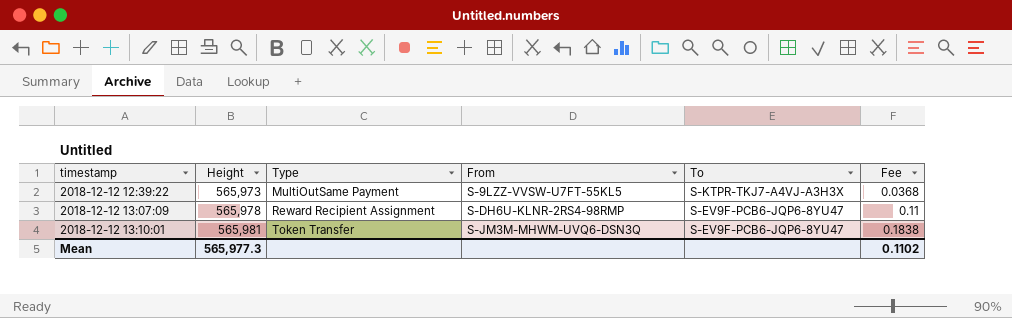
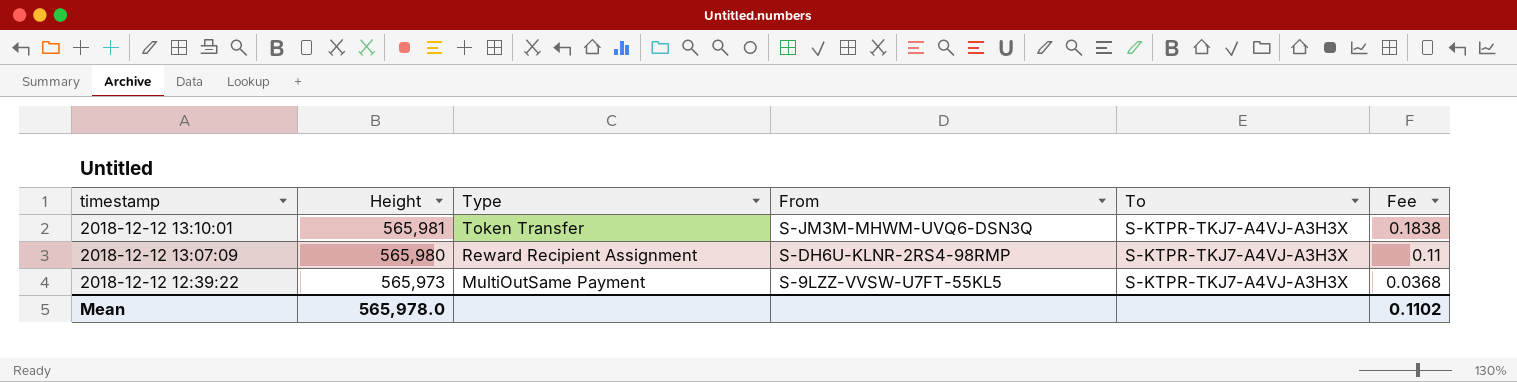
row order: timestamp ascending -> timestamp descending
2018-12-12 13:10:01 | To: S-EV9F-PCB6-JQP6-8YU47 -> S-KTPR-TKJ7-A4VJ-A3H3X
2018-12-12 13:07:09 | Height: 565,978 -> 565,980
2018-12-12 13:07:09 | To: S-EV9F-PCB6-JQP6-8YU47 -> S-KTPR-TKJ7-A4VJ-A3H3X
Mean | Height: 565,977.3 -> 565,978.0

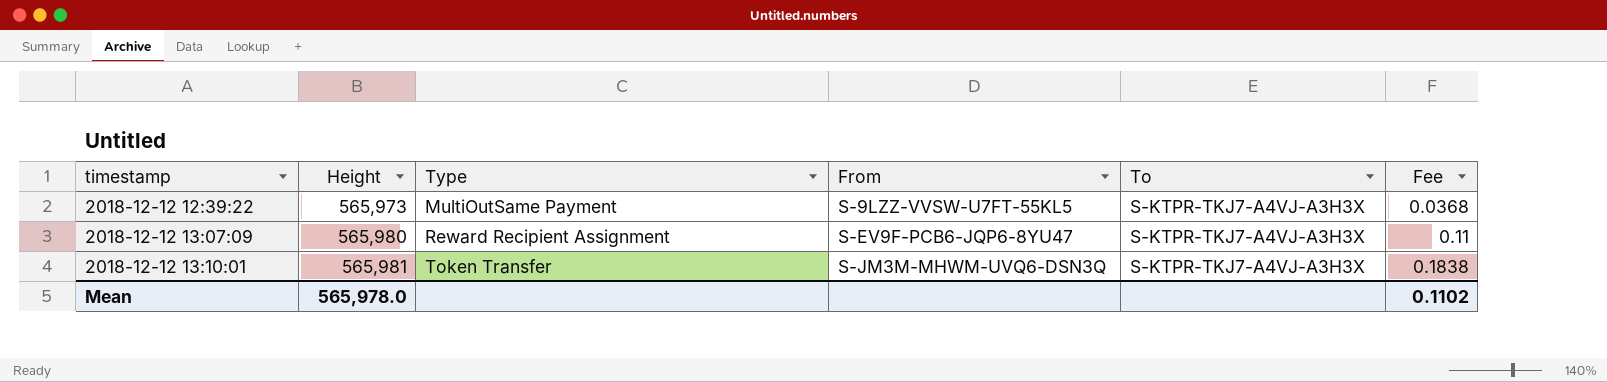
row order: timestamp descending -> timestamp ascending
2018-12-12 13:07:09 | From: S-DH6U-KLNR-2RS4-98RMP -> S-EV9F-PCB6-JQP6-8YU47

